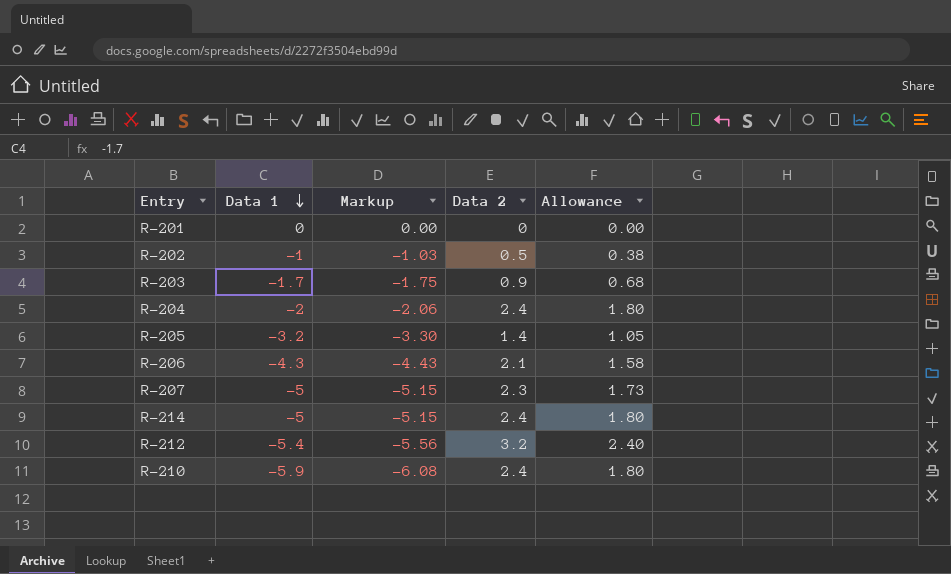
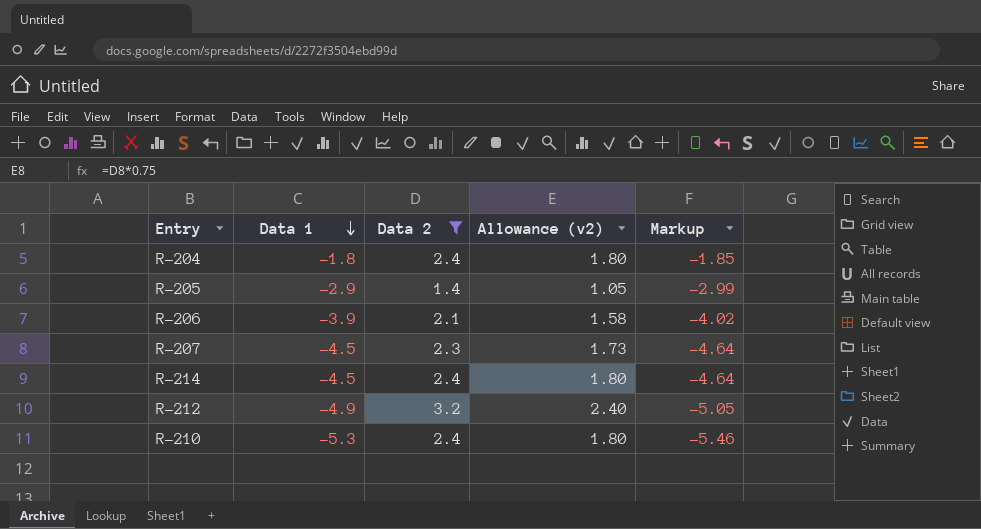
filter: none -> Data 2 >= 1.4
column name: Allowance -> Allowance (v2)
column Markup | position: 3 -> 5
R-204 | Data 1: -2 -> -1.8
R-204 | Markup: -2.06 -> -1.85
R-205 | Data 1: -3.2 -> -2.9
R-205 | Markup: -3.30 -> -2.99
R-206 | Data 1: -4.3 -> -3.9
R-206 | Markup: -4.43 -> -4.02
R-207 | Data 1: -5 -> -4.5
R-207 | Markup: -5.15 -> -4.64
R-214 | Data 1: -5 -> -4.5
R-214 | Markup: -5.15 -> -4.64
R-212 | Data 1: -5.4 -> -4.9
R-212 | Markup: -5.56 -> -5.05
R-210 | Data 1: -5.9 -> -5.3
R-210 | Markup: -6.08 -> -5.46

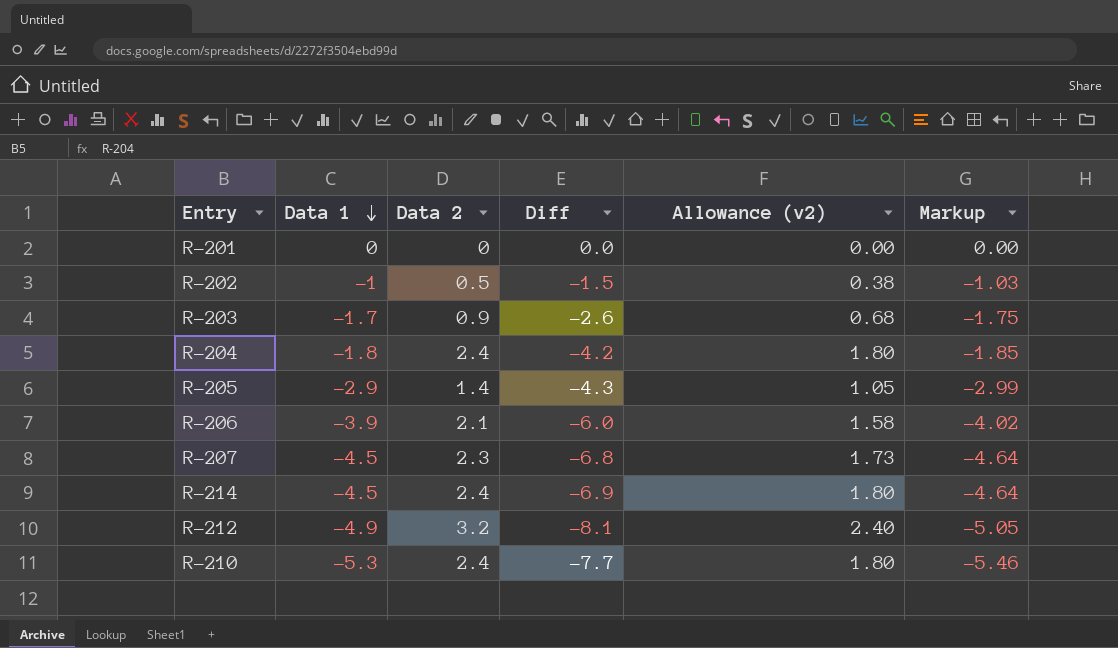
filter: Data 2 >= 1.4 -> none
column Diff | formula: none -> [Data 1] - [Data 2]

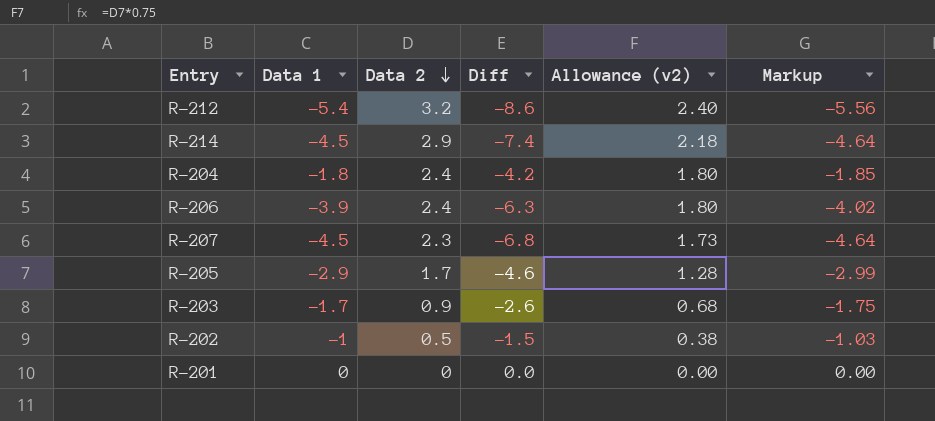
row order: Data 1 descending -> Data 2 descending
row R-210: -5.3 | 2.4 | -7.7 | 1.80 | -5.46 -> none
R-212 | Data 1: -4.9 -> -5.4
R-212 | Diff: -8.1 -> -8.6
R-212 | Markup: -5.05 -> -5.56
R-214 | Data 2: 2.4 -> 2.9
R-214 | Diff: -6.9 -> -7.4
R-214 | Allowance (v2): 1.80 -> 2.18
R-206 | Data 2: 2.1 -> 2.4
R-206 | Diff: -6.0 -> -6.3
R-206 | Allowance (v2): 1.58 -> 1.80
R-205 | Data 2: 1.4 -> 1.7
R-205 | Diff: -4.3 -> -4.6
R-205 | Allowance (v2): 1.05 -> 1.28

